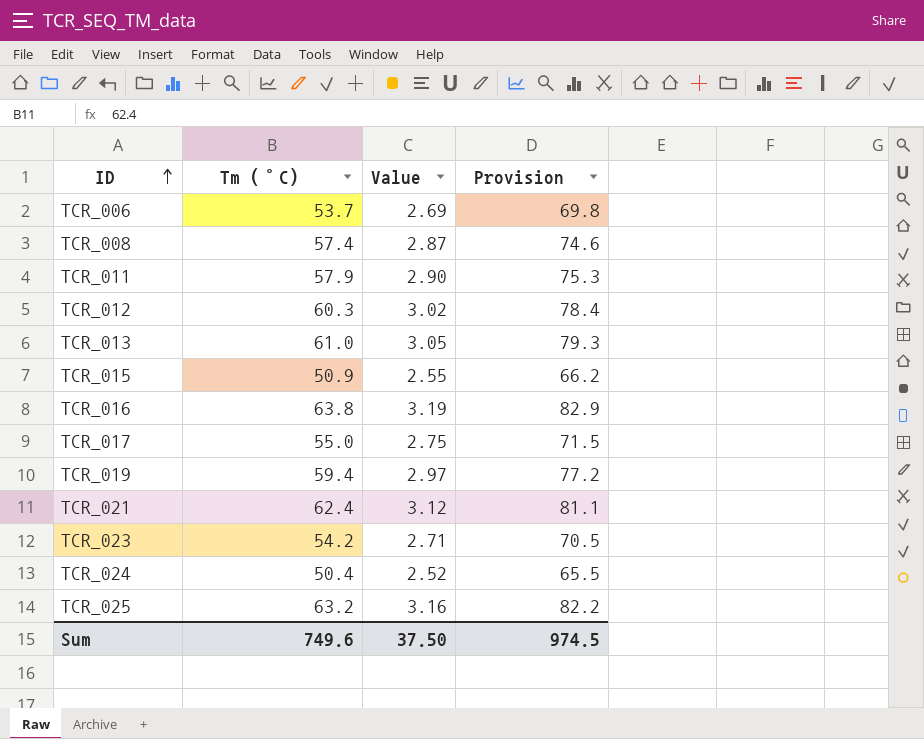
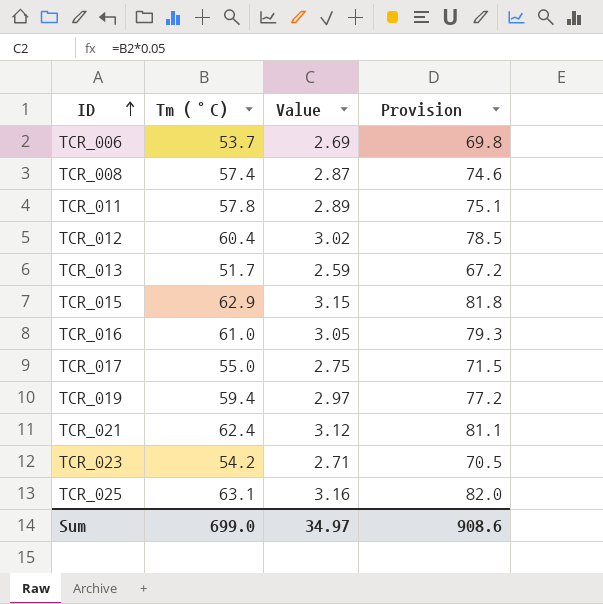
row TCR_024: 50.4 | 2.52 | 65.5 -> none
TCR_011 | Tm (°C): 57.9 -> 57.8
TCR_011 | Value: 2.90 -> 2.89
TCR_011 | Provision: 75.3 -> 75.1
TCR_012 | Tm (°C): 60.3 -> 60.4
TCR_012 | Provision: 78.4 -> 78.5
TCR_013 | Tm (°C): 61.0 -> 51.7
TCR_013 | Value: 3.05 -> 2.59
TCR_013 | Provision: 79.3 -> 67.2
TCR_015 | Tm (°C): 50.9 -> 62.9
TCR_015 | Value: 2.55 -> 3.15
TCR_015 | Provision: 66.2 -> 81.8
TCR_016 | Tm (°C): 63.8 -> 61.0
TCR_016 | Value: 3.19 -> 3.05
TCR_016 | Provision: 82.9 -> 79.3
TCR_025 | Tm (°C): 63.2 -> 63.1
TCR_025 | Provision: 82.2 -> 82.0
Sum | Tm (°C): 749.6 -> 699.0
Sum | Value: 37.50 -> 34.97
Sum | Provision: 974.5 -> 908.6

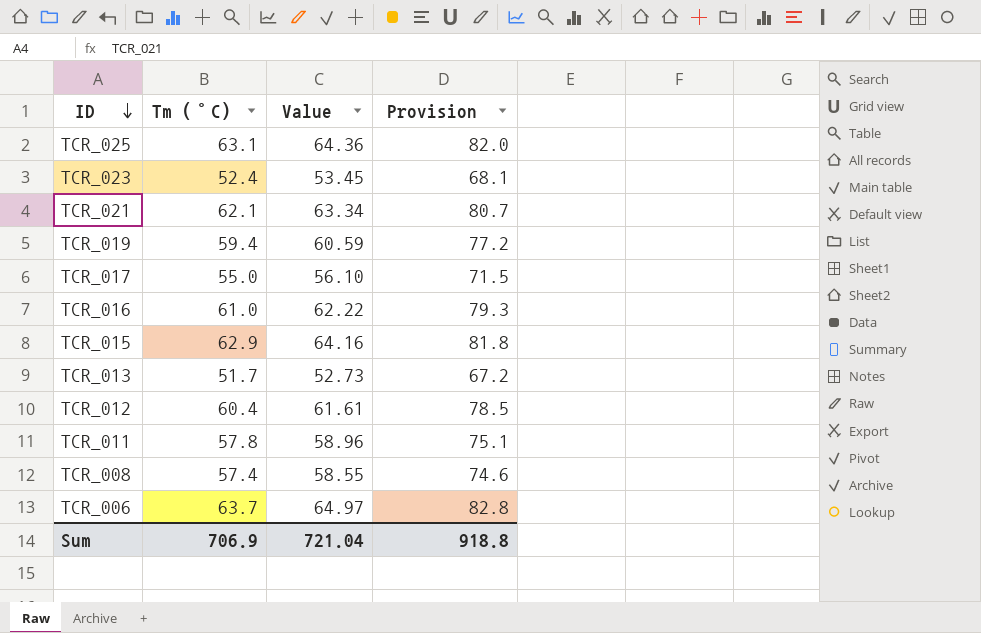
row order: ID ascending -> ID descending
column Value | formula: [Tm (°C)] * 0.05 -> [Tm (°C)] * 1.02
TCR_023 | Tm (°C): 54.2 -> 52.4
TCR_023 | Provision: 70.5 -> 68.1
TCR_021 | Tm (°C): 62.4 -> 62.1
TCR_021 | Provision: 81.1 -> 80.7
TCR_006 | Tm (°C): 53.7 -> 63.7
TCR_006 | Provision: 69.8 -> 82.8
Sum | Tm (°C): 699.0 -> 706.9
Sum | Value: 34.97 -> 721.04
Sum | Provision: 908.6 -> 918.8

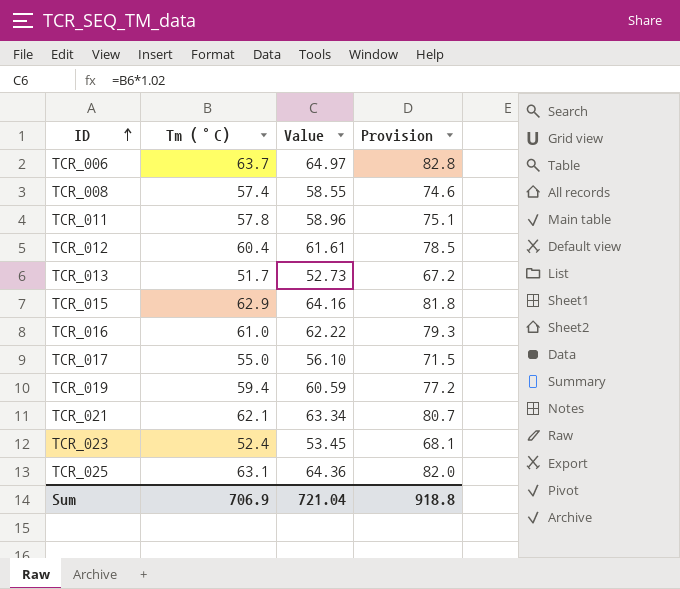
row order: ID descending -> ID ascending

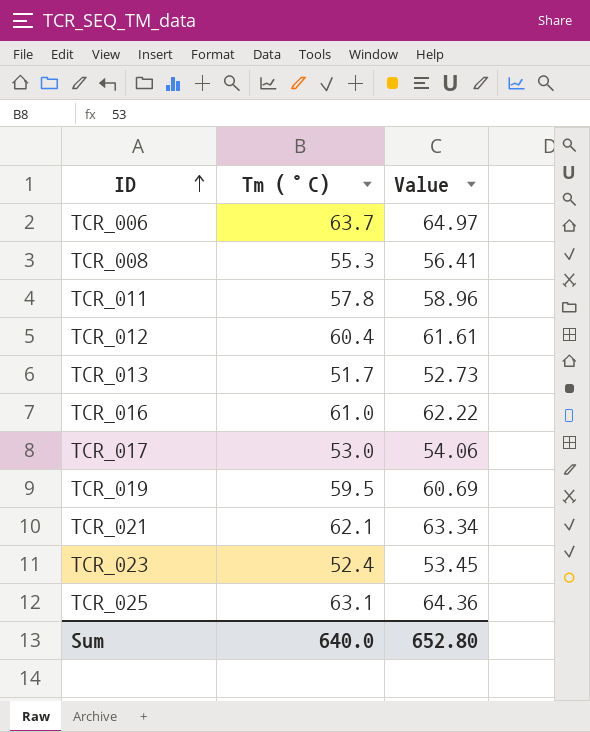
column Provision | formula: [Tm (°C)] * 1.3 -> none
row TCR_015: 62.9 | 64.16 | 81.8 -> none
TCR_008 | Tm (°C): 57.4 -> 55.3
TCR_008 | Value: 58.55 -> 56.41
TCR_017 | Tm (°C): 55.0 -> 53.0
TCR_017 | Value: 56.10 -> 54.06
TCR_019 | Tm (°C): 59.4 -> 59.5
TCR_019 | Value: 60.59 -> 60.69
Sum | Tm (°C): 706.9 -> 640.0
Sum | Value: 721.04 -> 652.80

